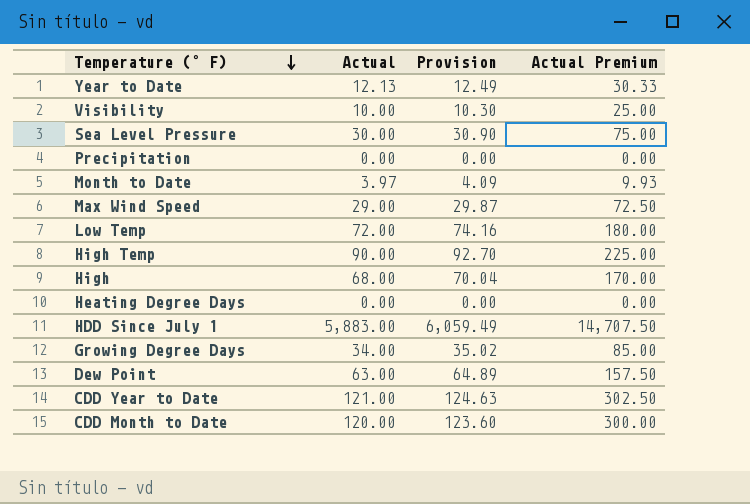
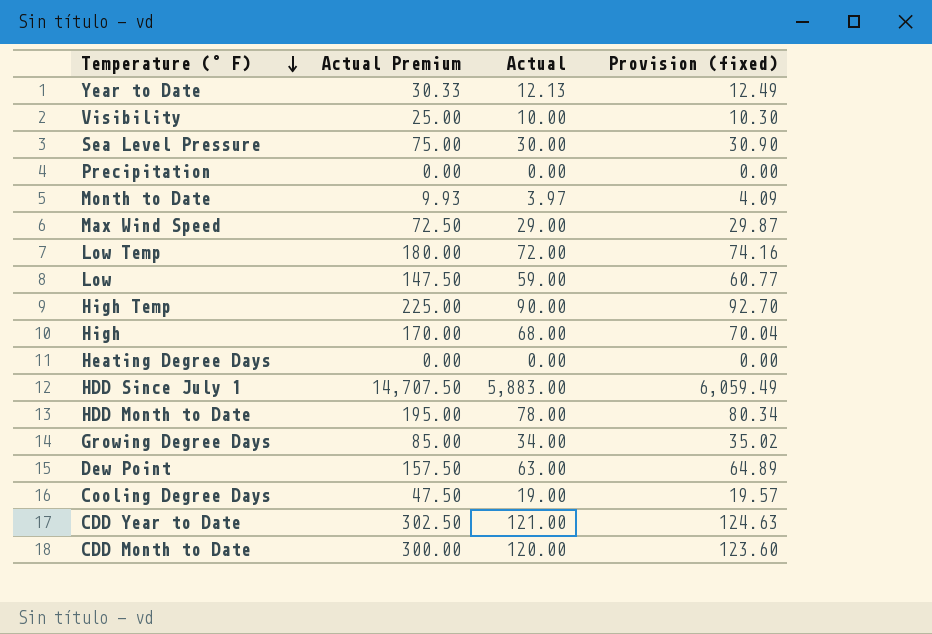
column Actual Premium | position: 4 -> 2
column name: Provision -> Provision (fixed)
row Low: none -> 147.50 | 59.00 | 60.77
row HDD Month to Date: none -> 195.00 | 78.00 | 80.34
row Cooling Degree Days: none -> 47.50 | 19.00 | 19.57

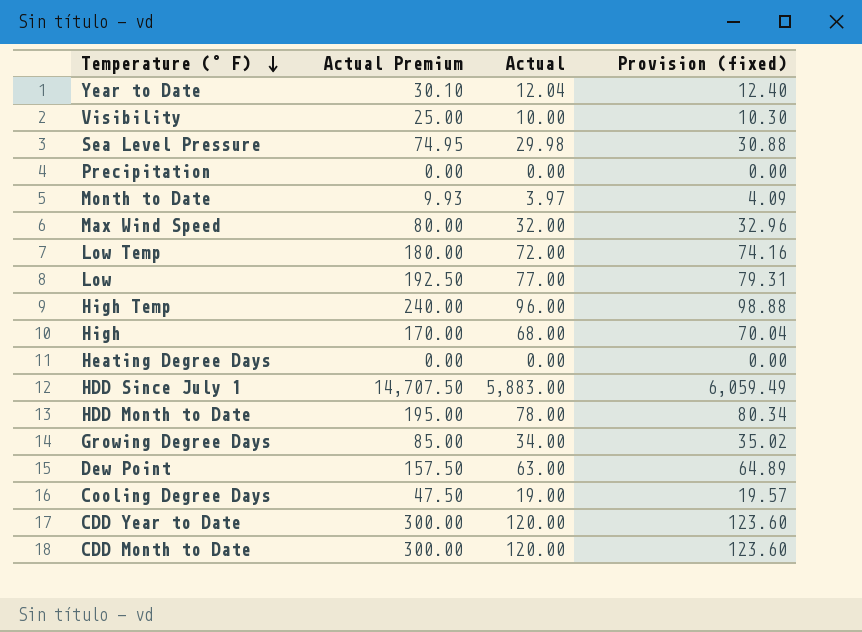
Year to Date | Actual Premium: 30.33 -> 30.10
Year to Date | Actual: 12.13 -> 12.04
Year to Date | Provision (fixed): 12.49 -> 12.40
Sea Level Pressure | Actual Premium: 75.00 -> 74.95
Sea Level Pressure | Actual: 30.00 -> 29.98
Sea Level Pressure | Provision (fixed): 30.90 -> 30.88
Max Wind Speed | Actual Premium: 72.50 -> 80.00
Max Wind Speed | Actual: 29.00 -> 32.00
Max Wind Speed | Provision (fixed): 29.87 -> 32.96
Low | Actual Premium: 147.50 -> 192.50
Low | Actual: 59.00 -> 77.00
Low | Provision (fixed): 60.77 -> 79.31
High Temp | Actual Premium: 225.00 -> 240.00
High Temp | Actual: 90.00 -> 96.00
High Temp | Provision (fixed): 92.70 -> 98.88
CDD Year to Date | Actual Premium: 302.50 -> 300.00
CDD Year to Date | Actual: 121.00 -> 120.00
CDD Year to Date | Provision (fixed): 124.63 -> 123.60

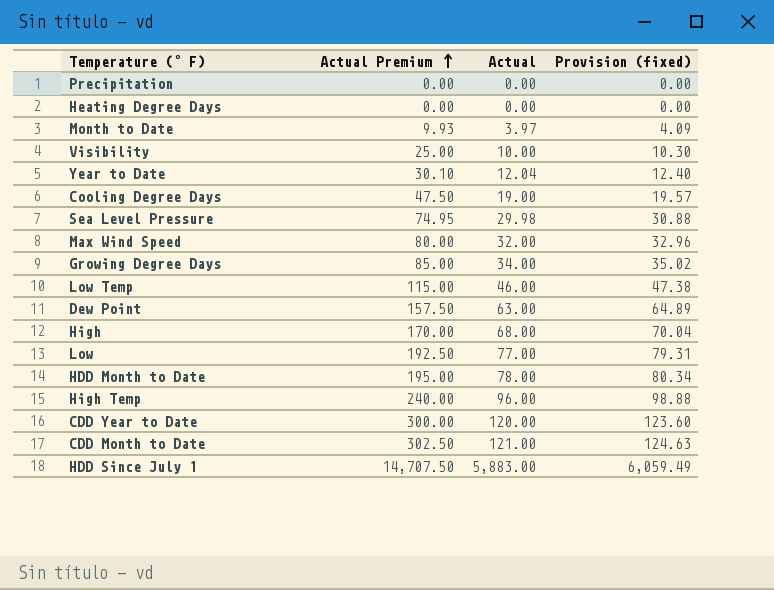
row order: Temperature (° F) descending -> Actual Premium ascending
Low Temp | Actual Premium: 180.00 -> 115.00
Low Temp | Actual: 72.00 -> 46.00
Low Temp | Provision (fixed): 74.16 -> 47.38
CDD Month to Date | Actual Premium: 300.00 -> 302.50
CDD Month to Date | Actual: 120.00 -> 121.00
CDD Month to Date | Provision (fixed): 123.60 -> 124.63

